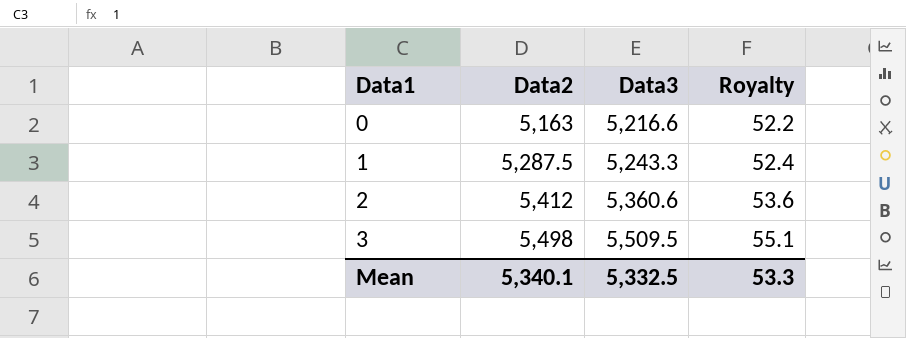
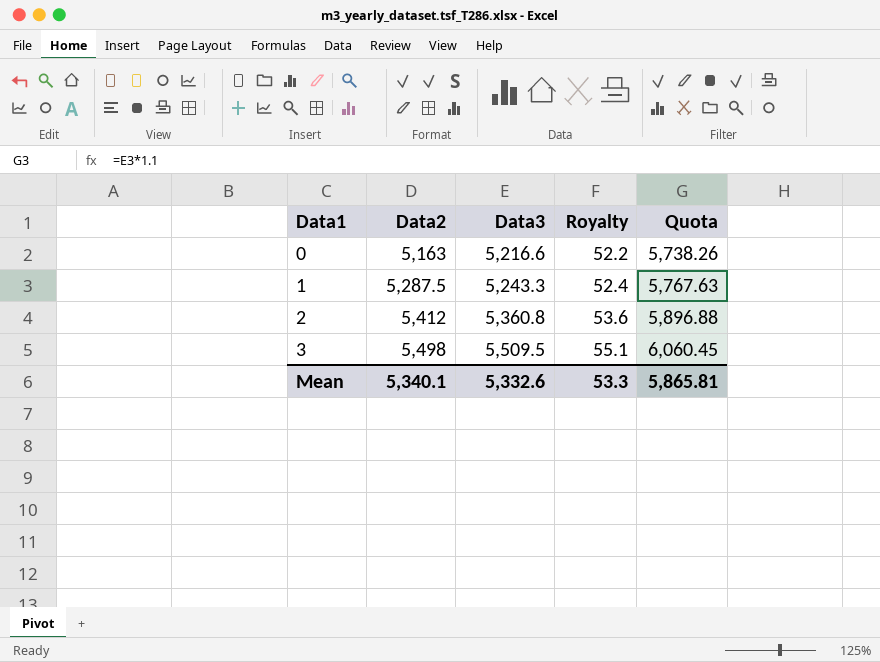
column Quota | formula: none -> [Data3] * 1.1
2 | Data3: 5,360.6 -> 5,360.8
Mean | Data3: 5,332.5 -> 5,332.6

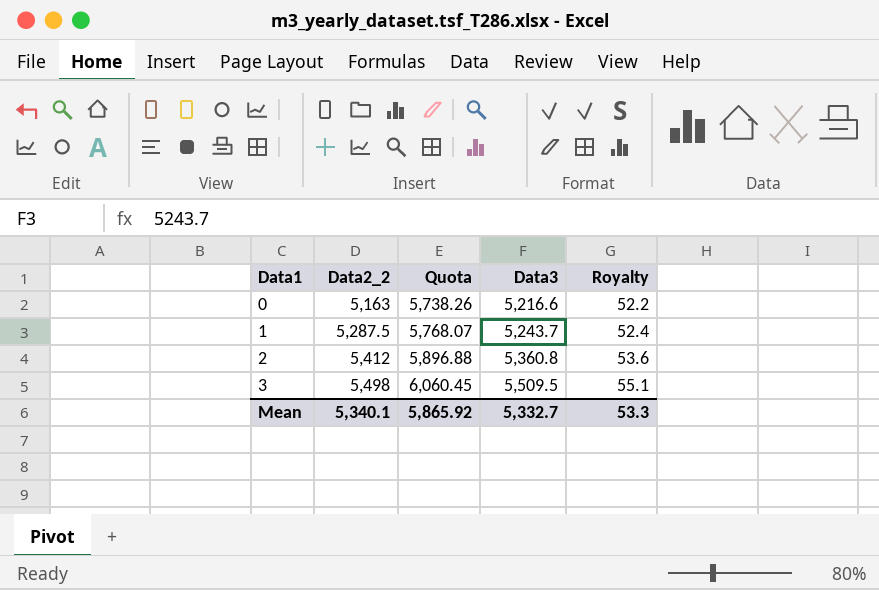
column name: Data2 -> Data2_2
column Quota | position: 5 -> 3
1 | Quota: 5,767.63 -> 5,768.07
1 | Data3: 5,243.3 -> 5,243.7
Mean | Quota: 5,865.81 -> 5,865.92
Mean | Data3: 5,332.6 -> 5,332.7

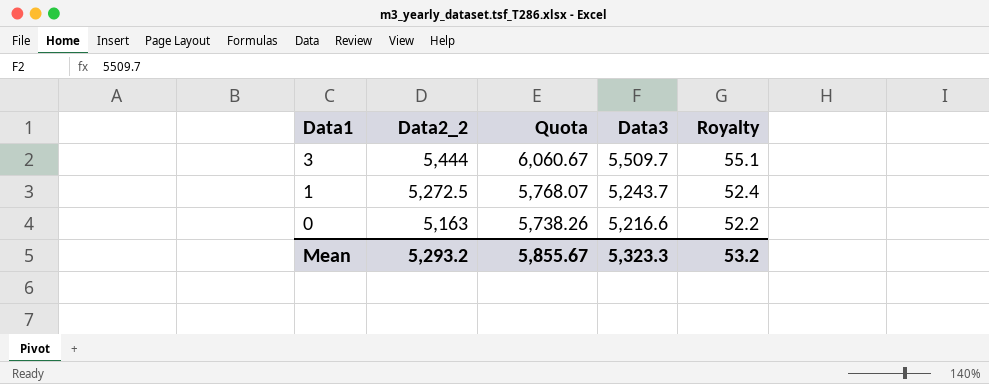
row order: Data1 ascending -> Data1 descending
row 2: 5,412 | 5,896.88 | 5,360.8 | 53.6 -> none
3 | Data2_2: 5,498 -> 5,444
3 | Quota: 6,060.45 -> 6,060.67
3 | Data3: 5,509.5 -> 5,509.7
1 | Data2_2: 5,287.5 -> 5,272.5
Mean | Data2_2: 5,340.1 -> 5,293.2
Mean | Quota: 5,865.92 -> 5,855.67
Mean | Data3: 5,332.7 -> 5,323.3
Mean | Royalty: 53.3 -> 53.2

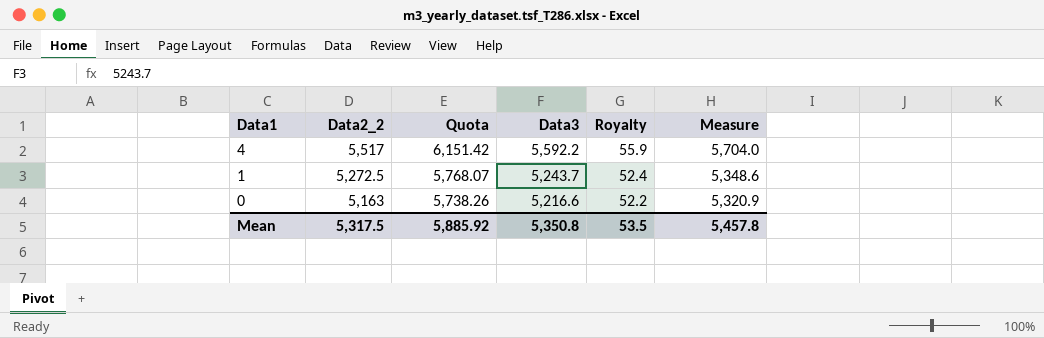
column Measure | formula: none -> [Data3] * 1.02
row 3: 5,444 | 6,060.67 | 5,509.7 | 55.1 -> none
row 4: none -> 5,517 | 6,151.42 | 5,592.2 | 55.9 | 5,704.0
Mean | Data2_2: 5,293.2 -> 5,317.5
Mean | Quota: 5,855.67 -> 5,885.92
Mean | Data3: 5,323.3 -> 5,350.8
Mean | Royalty: 53.2 -> 53.5

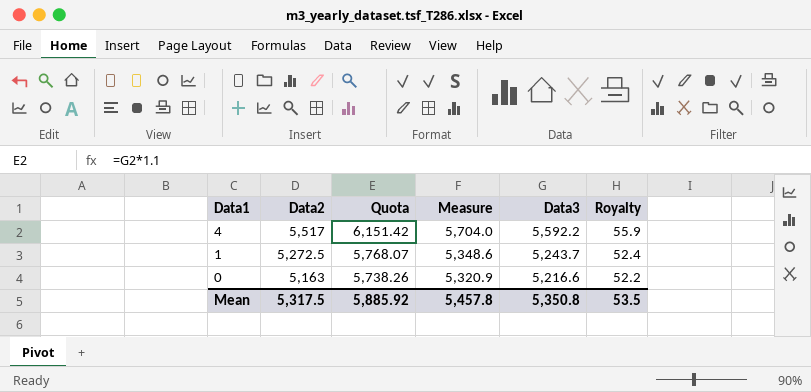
column name: Data2_2 -> Data2
column Measure | position: 6 -> 4

